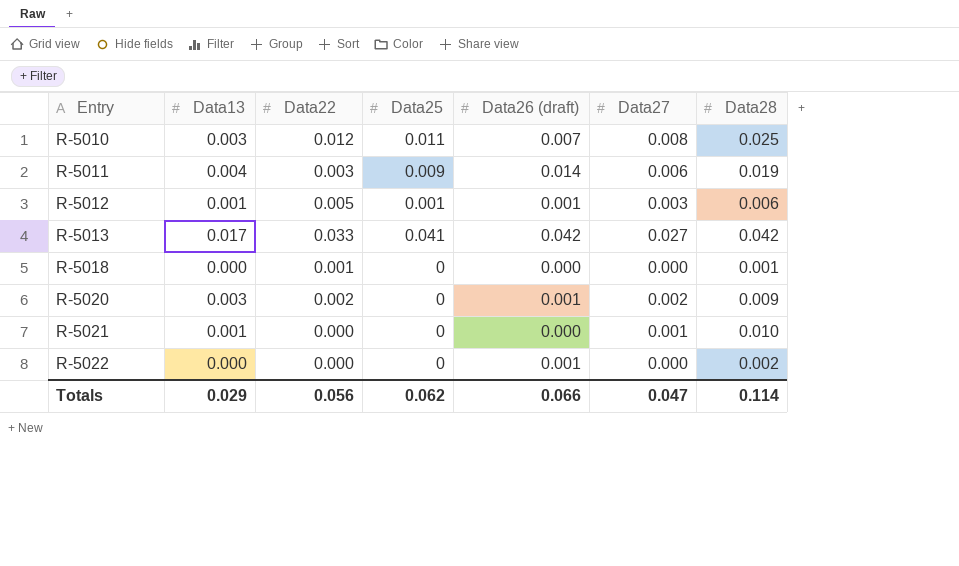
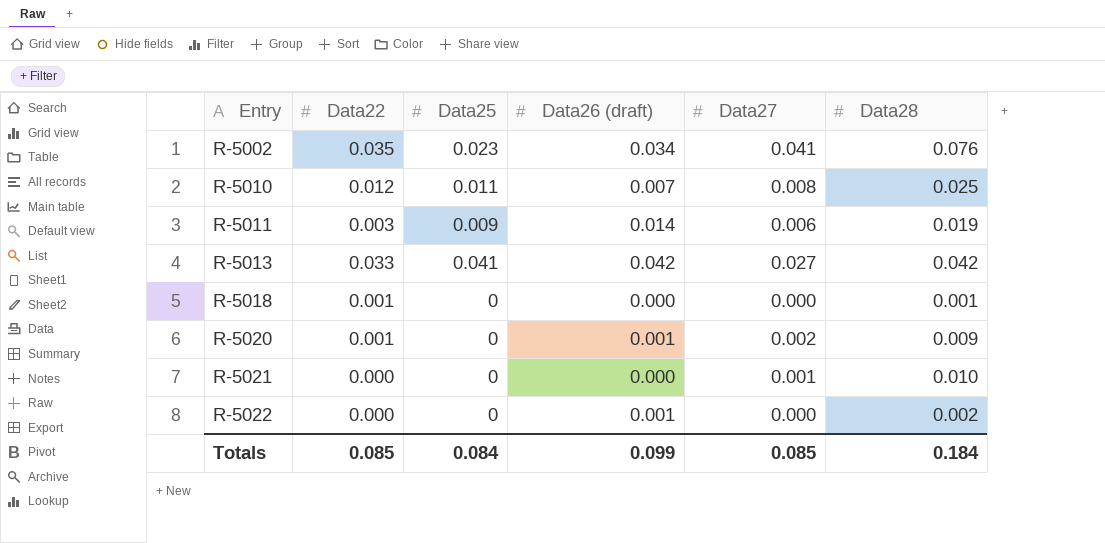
column Data13 | position: 2 -> none
row R-5012: 0.001 | 0.005 | 0.001 | 0.001 | 0.003 | 0.006 -> none
row R-5002: none -> 0.035 | 0.023 | 0.034 | 0.041 | 0.076
R-5020 | Data22: 0.002 -> 0.001
Totals | Data22: 0.056 -> 0.085
Totals | Data25: 0.062 -> 0.084
Totals | Data26 (draft): 0.066 -> 0.099
Totals | Data27: 0.047 -> 0.085
Totals | Data28: 0.114 -> 0.184

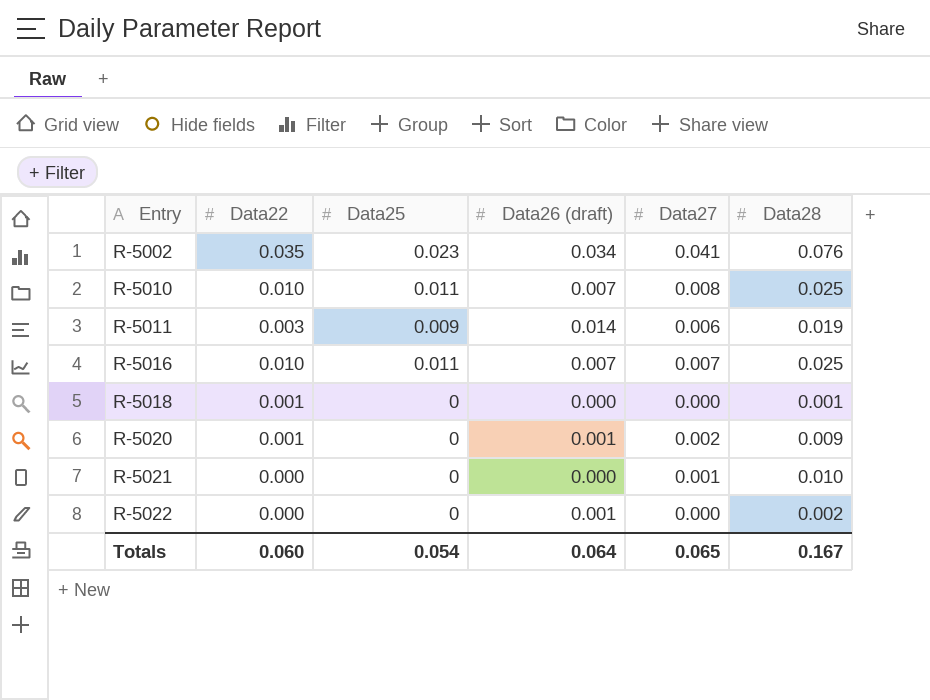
row R-5013: 0.033 | 0.041 | 0.042 | 0.027 | 0.042 -> none
R-5010 | Data22: 0.012 -> 0.010
row R-5016: none -> 0.010 | 0.011 | 0.007 | 0.007 | 0.025
Totals | Data22: 0.085 -> 0.060
Totals | Data25: 0.084 -> 0.054
Totals | Data26 (draft): 0.099 -> 0.064
Totals | Data27: 0.085 -> 0.065
Totals | Data28: 0.184 -> 0.167

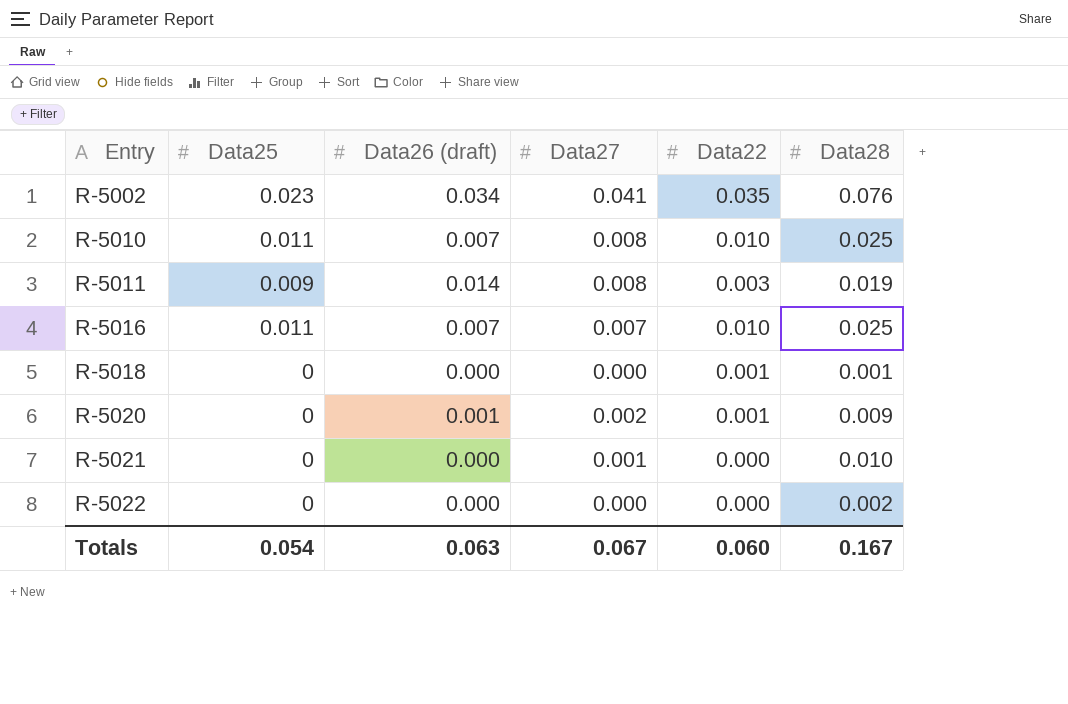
column Data22 | position: 2 -> 5
R-5011 | Data27: 0.006 -> 0.008
R-5022 | Data26 (draft): 0.001 -> 0.000
Totals | Data26 (draft): 0.064 -> 0.063
Totals | Data27: 0.065 -> 0.067

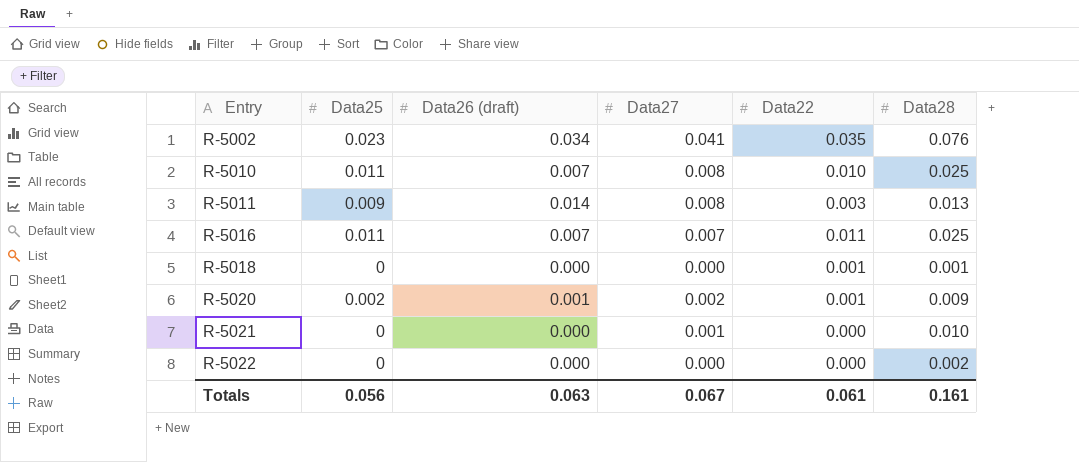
R-5011 | Data28: 0.019 -> 0.013
R-5016 | Data22: 0.010 -> 0.011
R-5020 | Data25: 0 -> 0.002
Totals | Data25: 0.054 -> 0.056
Totals | Data22: 0.060 -> 0.061
Totals | Data28: 0.167 -> 0.161

